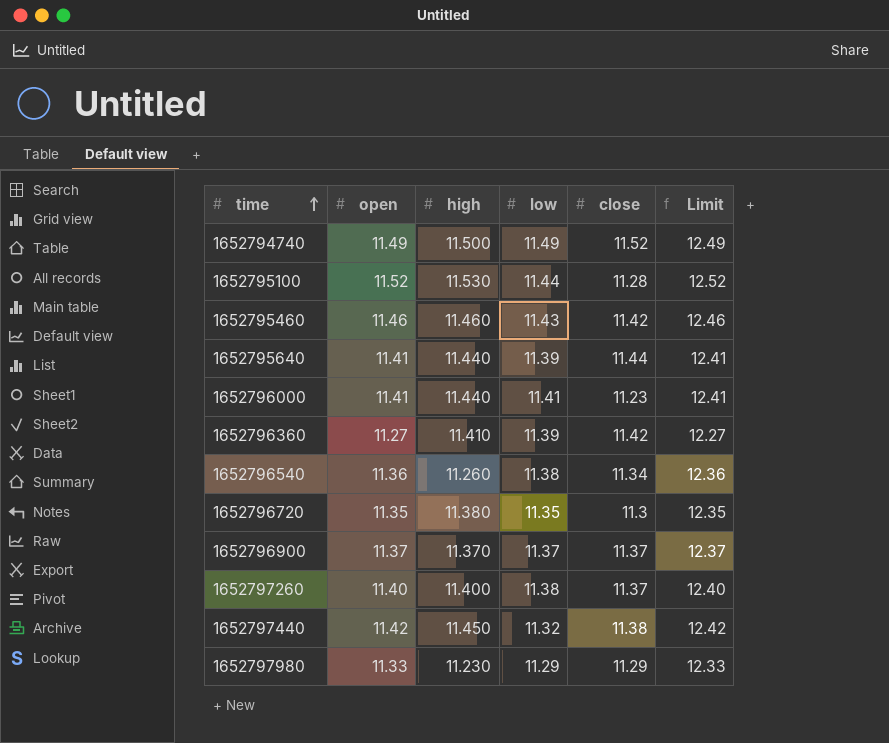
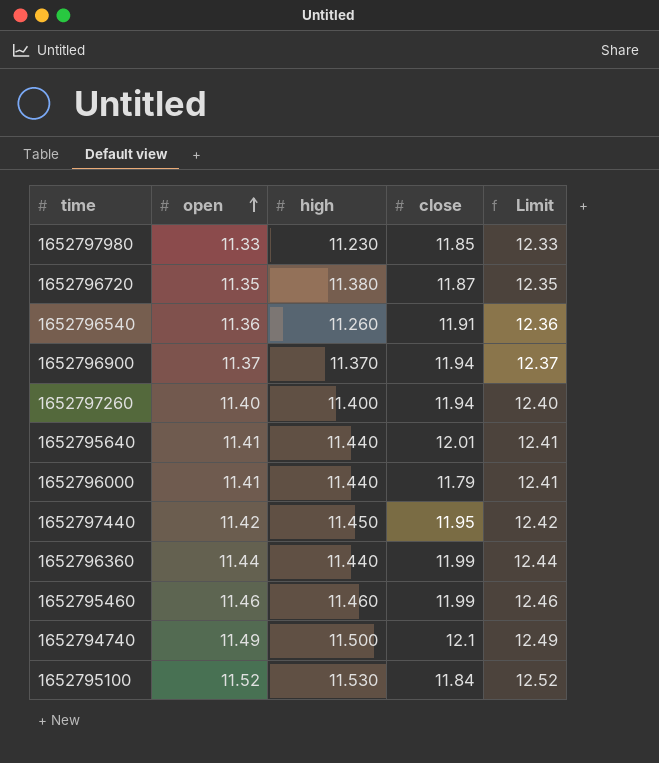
row order: time ascending -> open ascending
column low | position: 4 -> none
1652797980 | close: 11.29 -> 11.85
1652796720 | close: 11.3 -> 11.87
1652796540 | close: 11.34 -> 11.91
1652796900 | close: 11.37 -> 11.94
1652797260 | close: 11.37 -> 11.94
1652795640 | close: 11.44 -> 12.01
1652796000 | close: 11.23 -> 11.79
1652797440 | close: 11.38 -> 11.95
1652796360 | open: 11.27 -> 11.44
1652796360 | high: 11.410 -> 11.440
1652796360 | close: 11.42 -> 11.99
1652796360 | Limit: 12.27 -> 12.44
1652795460 | close: 11.42 -> 11.99
1652794740 | close: 11.52 -> 12.1
1652795100 | close: 11.28 -> 11.84

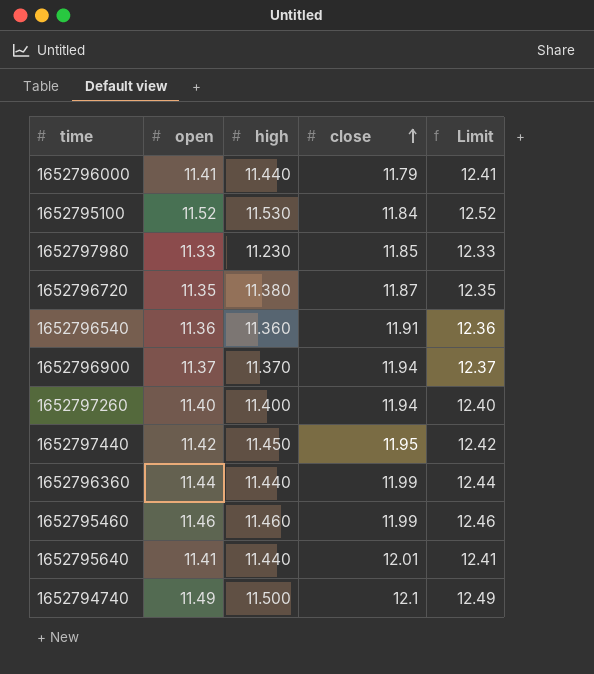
row order: open ascending -> close ascending
1652796540 | high: 11.260 -> 11.360

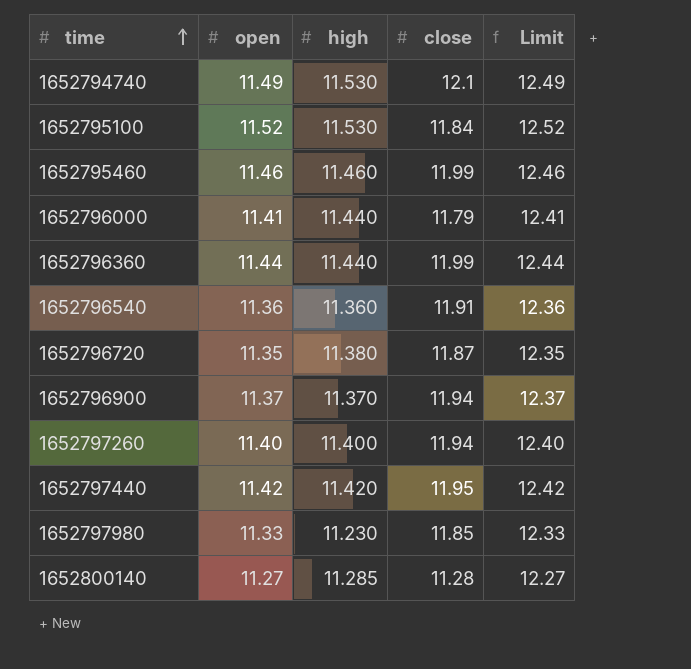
row order: close ascending -> time ascending
row 1652795640: 11.41 | 11.440 | 12.01 | 12.41 -> none
1652794740 | high: 11.500 -> 11.530
1652797440 | high: 11.450 -> 11.420
row 1652800140: none -> 11.27 | 11.285 | 11.28 | 12.27

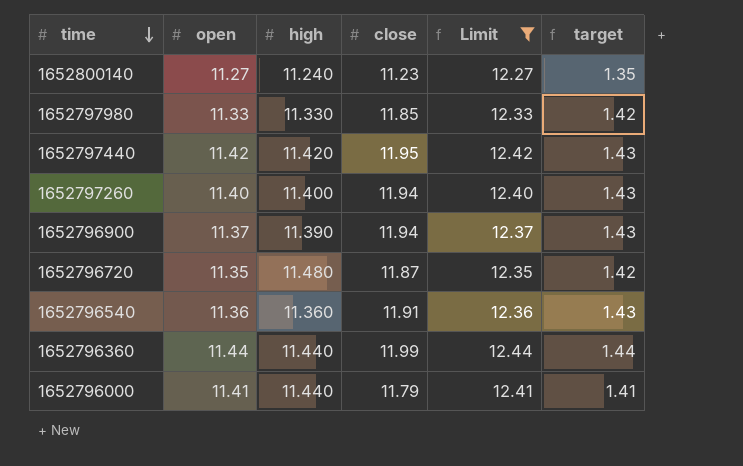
filter: none -> Limit <= 12.44
row order: time ascending -> time descending
column target | formula: none -> [close] * 0.12
1652800140 | high: 11.285 -> 11.240
1652800140 | close: 11.28 -> 11.23
1652797980 | high: 11.230 -> 11.330
1652796900 | high: 11.370 -> 11.390
1652796720 | high: 11.380 -> 11.480

